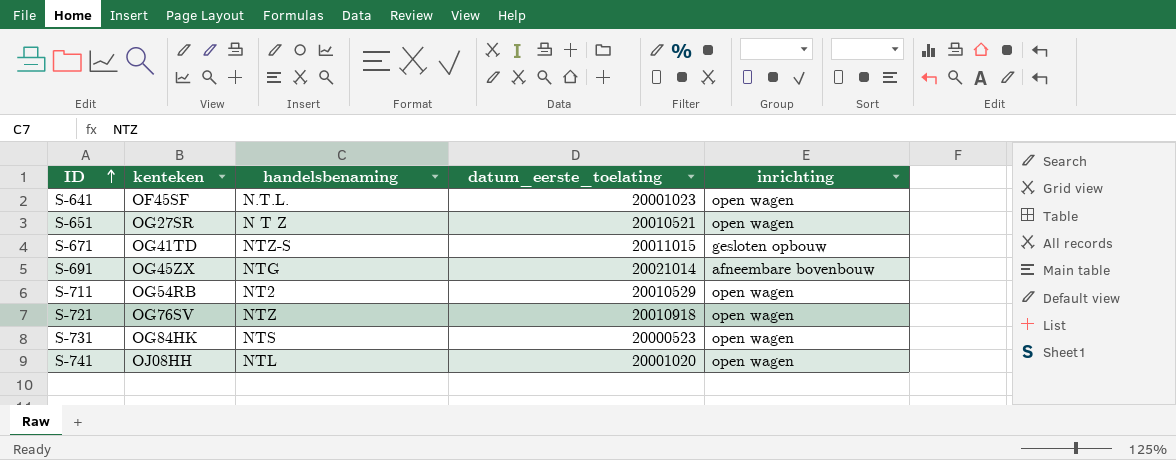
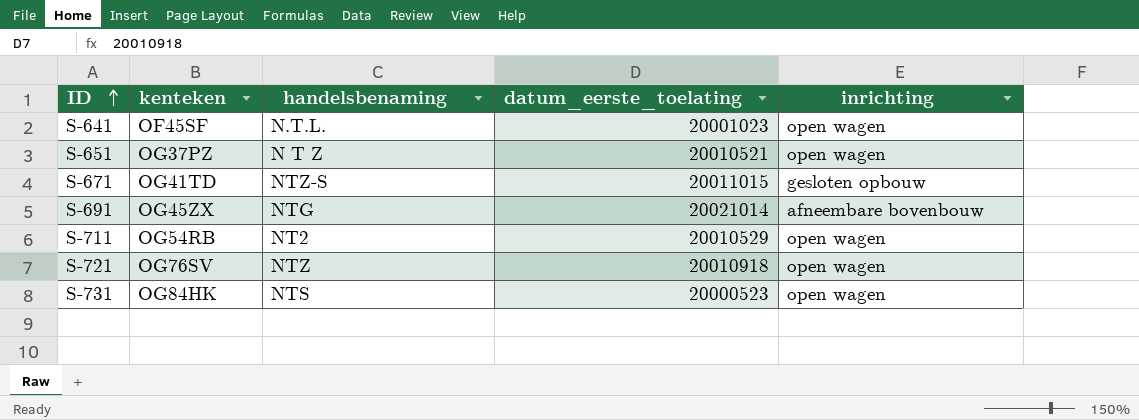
row S-741: OJ08HH | NTL | 20001020 | open wagen -> none
S-651 | kenteken: OG27SR -> OG37PZ

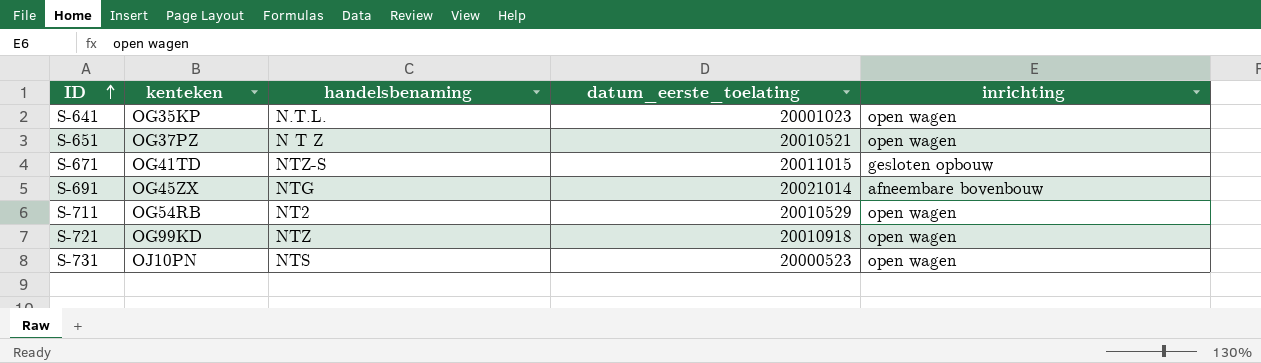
S-641 | kenteken: OF45SF -> OG35KP
S-721 | kenteken: OG76SV -> OG99KD
S-731 | kenteken: OG84HK -> OJ10PN

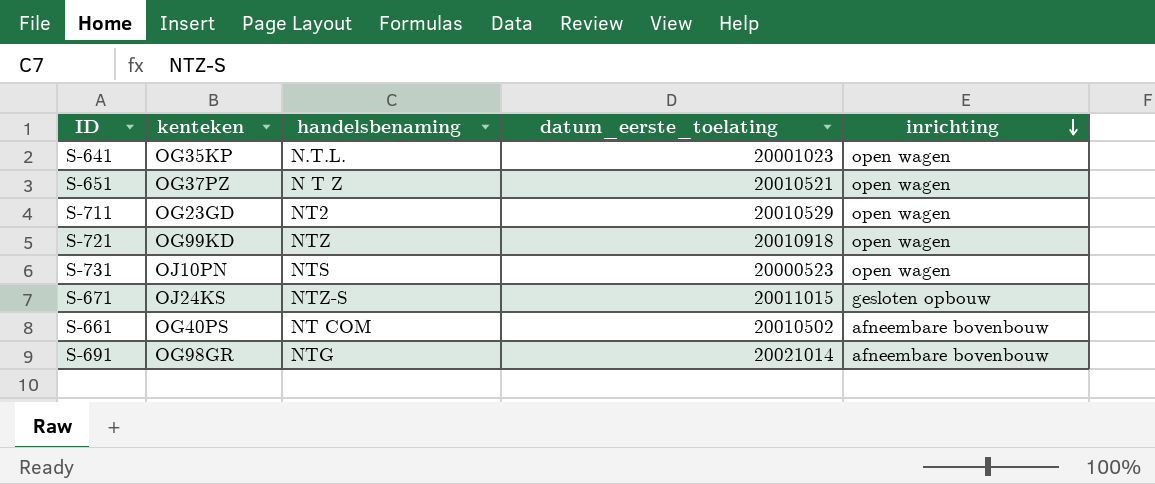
row order: ID ascending -> inrichting descending
S-711 | kenteken: OG54RB -> OG23GD
S-671 | kenteken: OG41TD -> OJ24KS
row S-661: none -> OG40PS | NT COM | 20010502 | afneembare bovenbouw
S-691 | kenteken: OG45ZX -> OG98GR

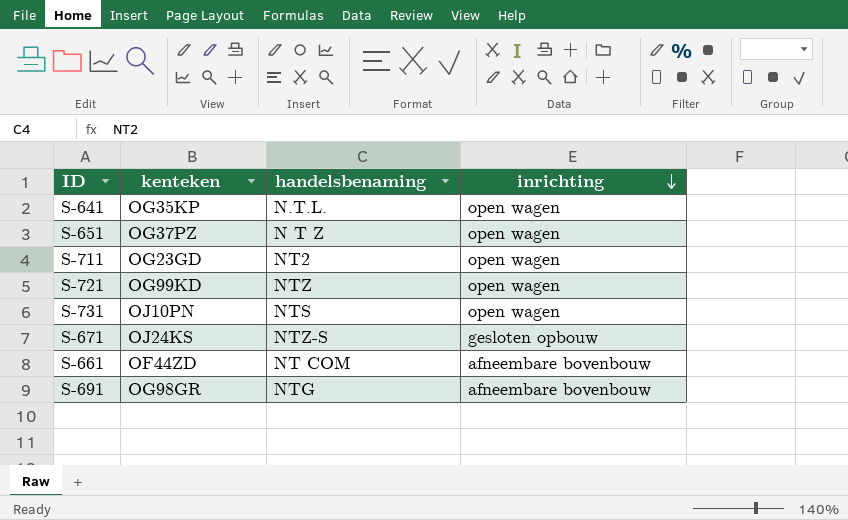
column datum_eerste_toelating | position: 4 -> none
S-661 | kenteken: OG40PS -> OF44ZD

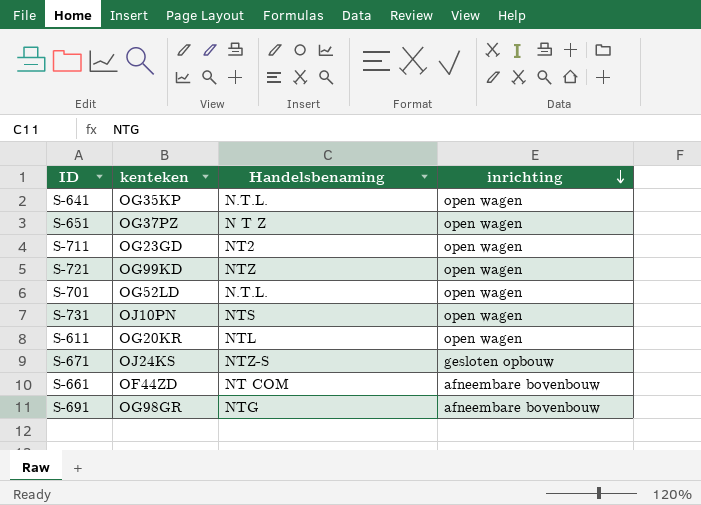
column name: handelsbenaming -> Handelsbenaming
row S-701: none -> OG52LD | N.T.L. | open wagen
row S-611: none -> OG20KR | NTL | open wagen

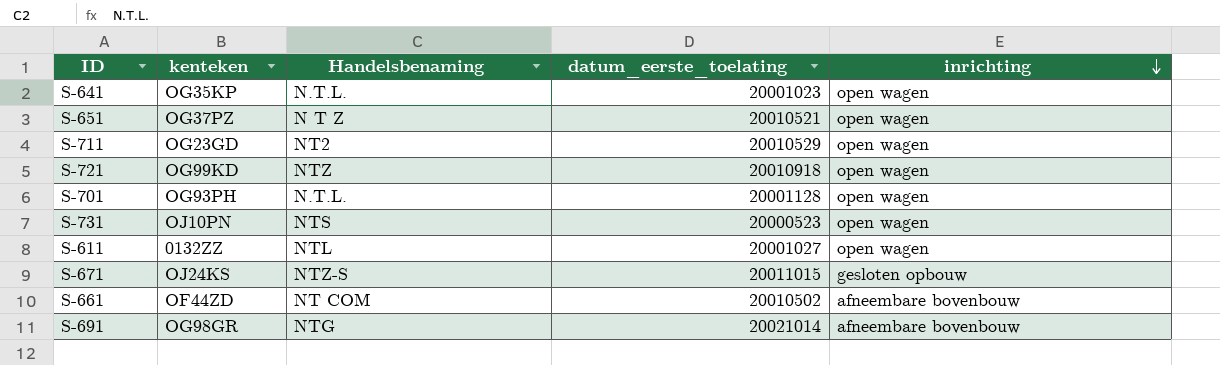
column datum_eerste_toelating | position: none -> 4
S-701 | kenteken: OG52LD -> OG93PH
S-611 | kenteken: OG20KR -> 0132ZZ

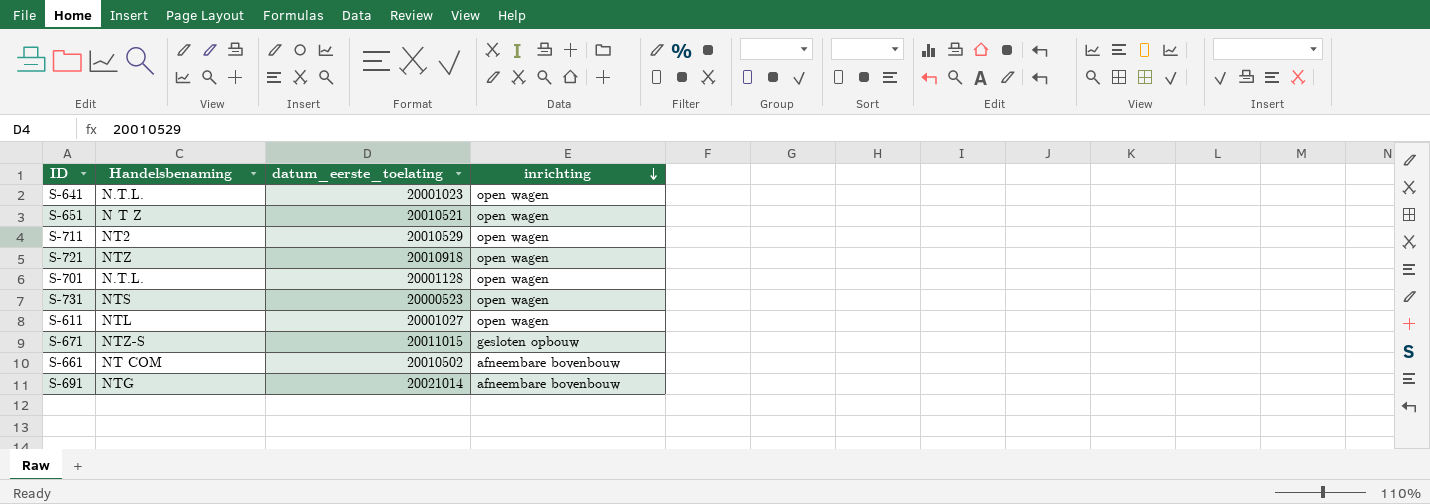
column kenteken | position: 2 -> none

